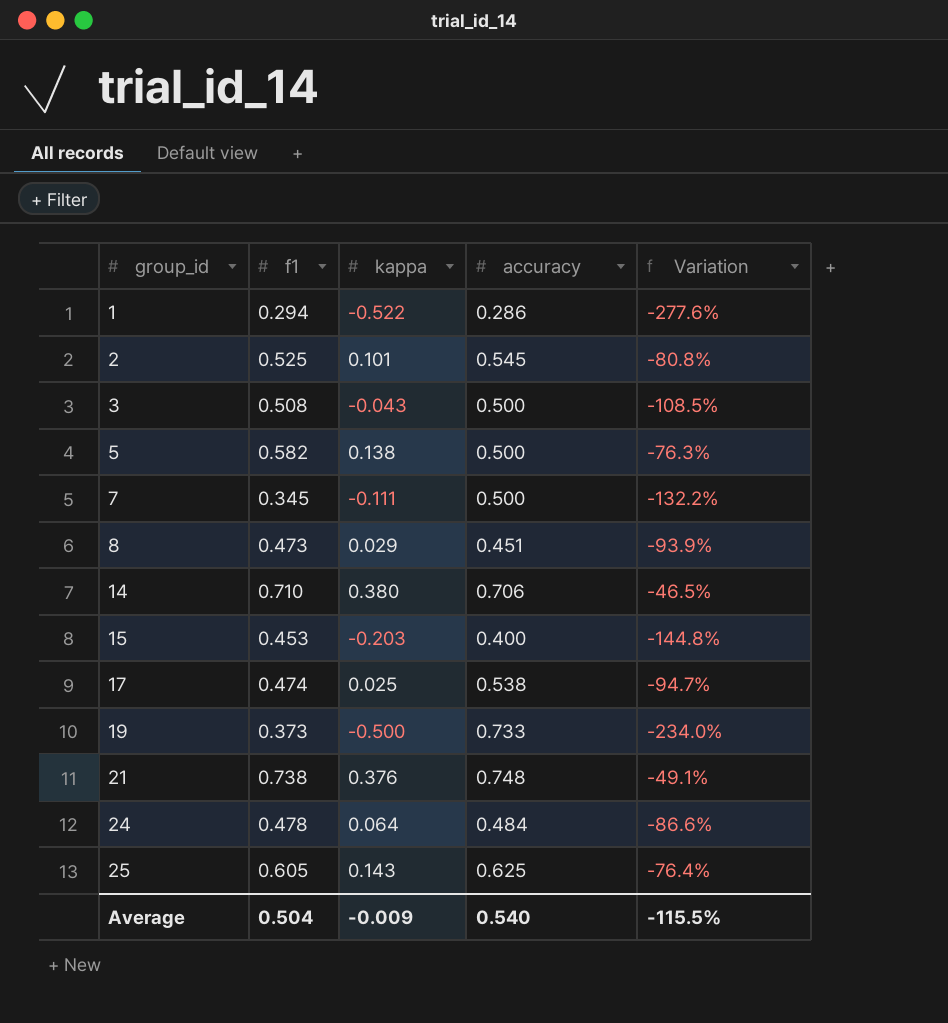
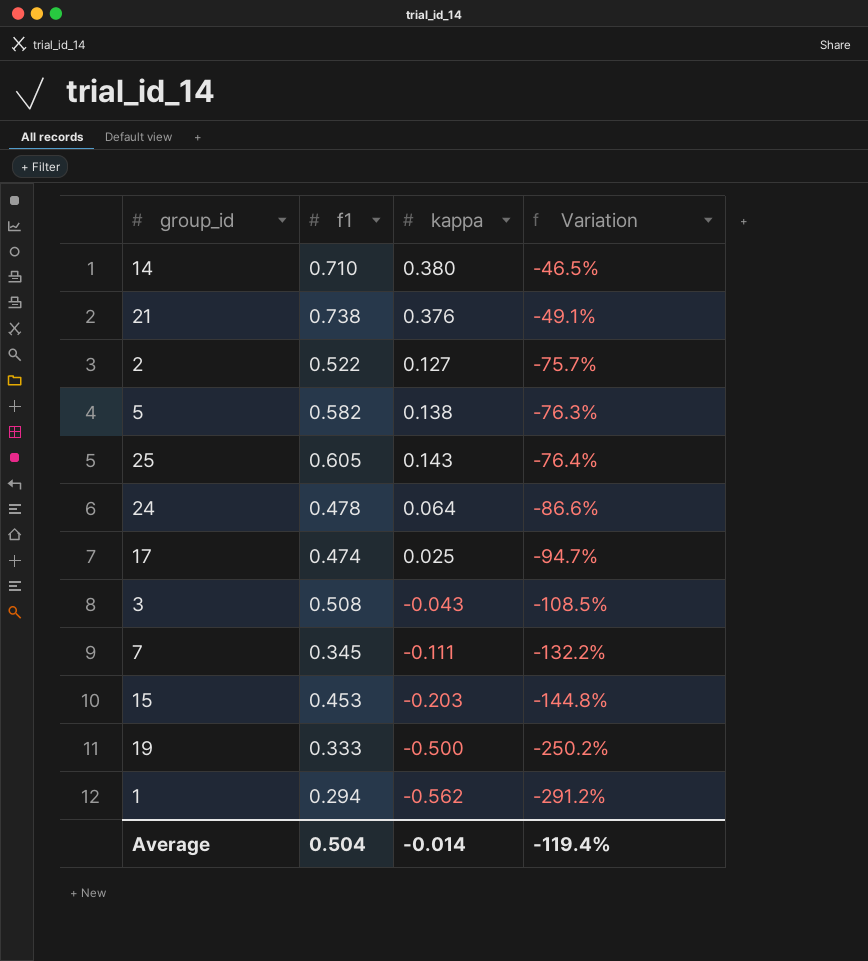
row order: group_id ascending -> Variation descending
column accuracy | position: 4 -> none
row 8: 0.473 | 0.029 | 0.451 | -93.9% -> none
2 | f1: 0.525 -> 0.522
2 | kappa: 0.101 -> 0.127
2 | Variation: -80.8% -> -75.7%
19 | f1: 0.373 -> 0.333
19 | Variation: -234.0% -> -250.2%
1 | kappa: -0.522 -> -0.562
1 | Variation: -277.6% -> -291.2%
Average | kappa: -0.009 -> -0.014
Average | Variation: -115.5% -> -119.4%

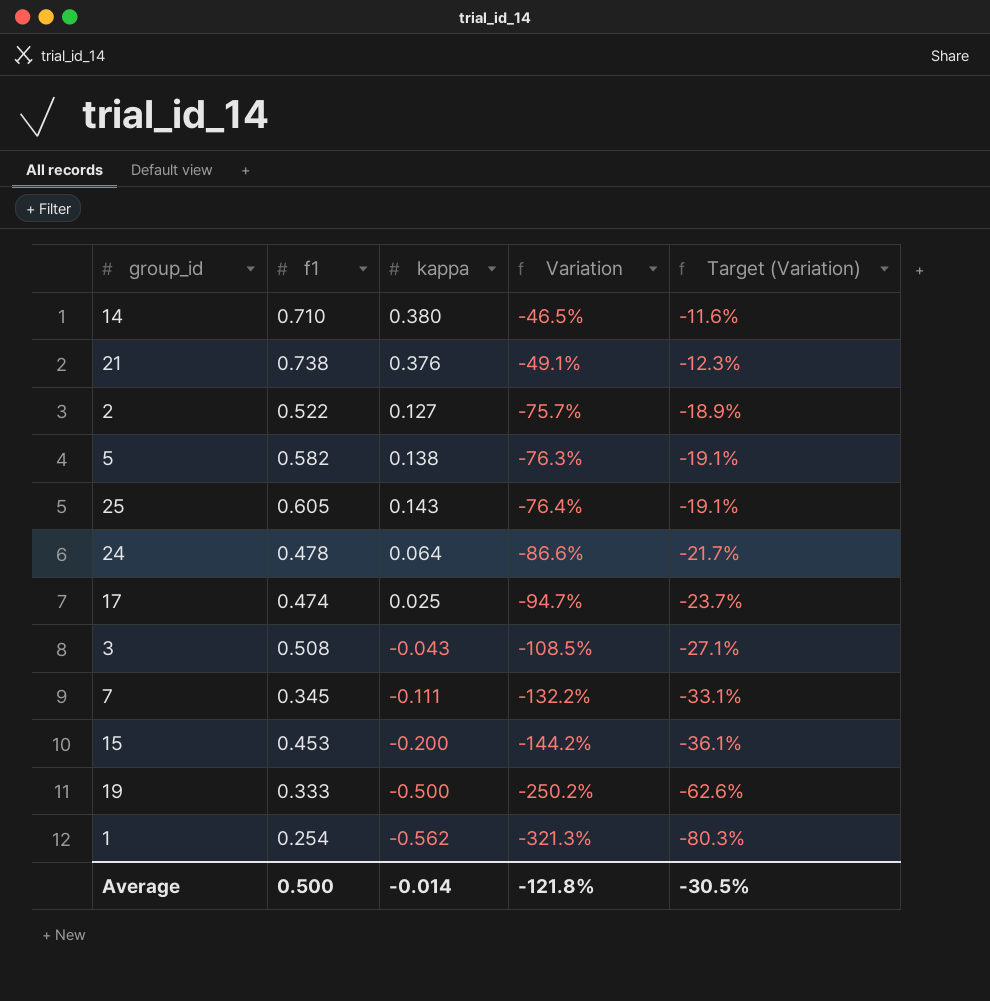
column Target (Variation) | formula: none -> [Variation] * 0.25
15 | kappa: -0.203 -> -0.200
15 | Variation: -144.8% -> -144.2%
1 | f1: 0.294 -> 0.254
1 | Variation: -291.2% -> -321.3%
Average | f1: 0.504 -> 0.500
Average | Variation: -119.4% -> -121.8%

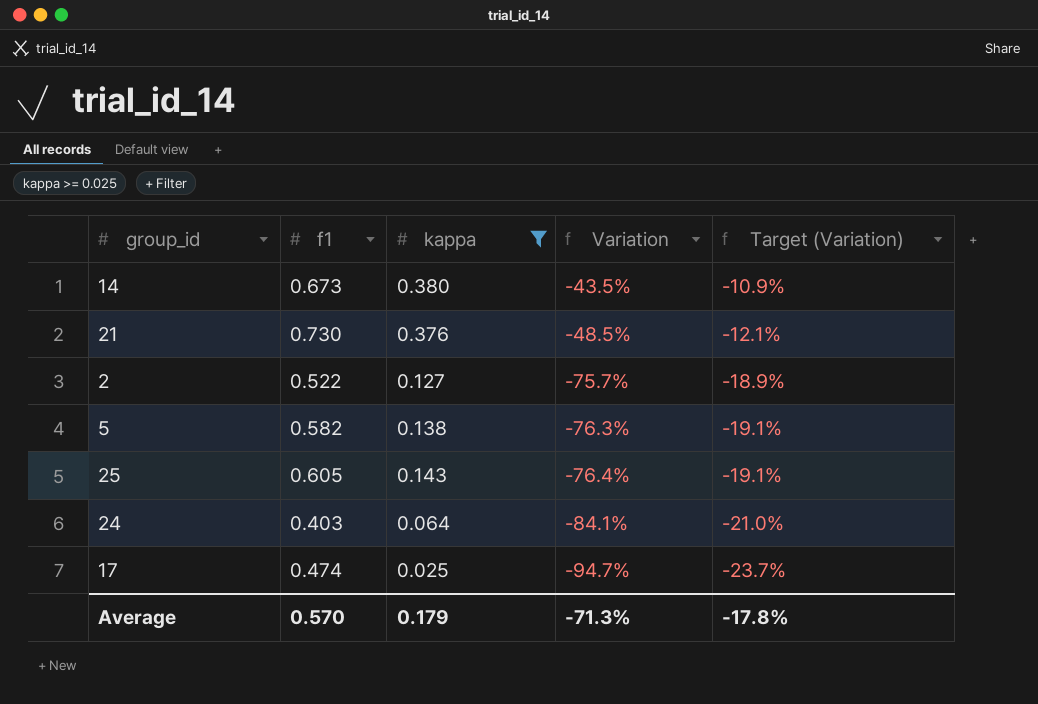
filter: none -> kappa >= 0.025
14 | f1: 0.710 -> 0.673
14 | Variation: -46.5% -> -43.5%
14 | Target (Variation): -11.6% -> -10.9%
21 | f1: 0.738 -> 0.730
21 | Variation: -49.1% -> -48.5%
21 | Target (Variation): -12.3% -> -12.1%
24 | f1: 0.478 -> 0.403
24 | Variation: -86.6% -> -84.1%
24 | Target (Variation): -21.7% -> -21.0%
Average | f1: 0.500 -> 0.570
Average | kappa: -0.014 -> 0.179
Average | Variation: -121.8% -> -71.3%
Average | Target (Variation): -30.5% -> -17.8%

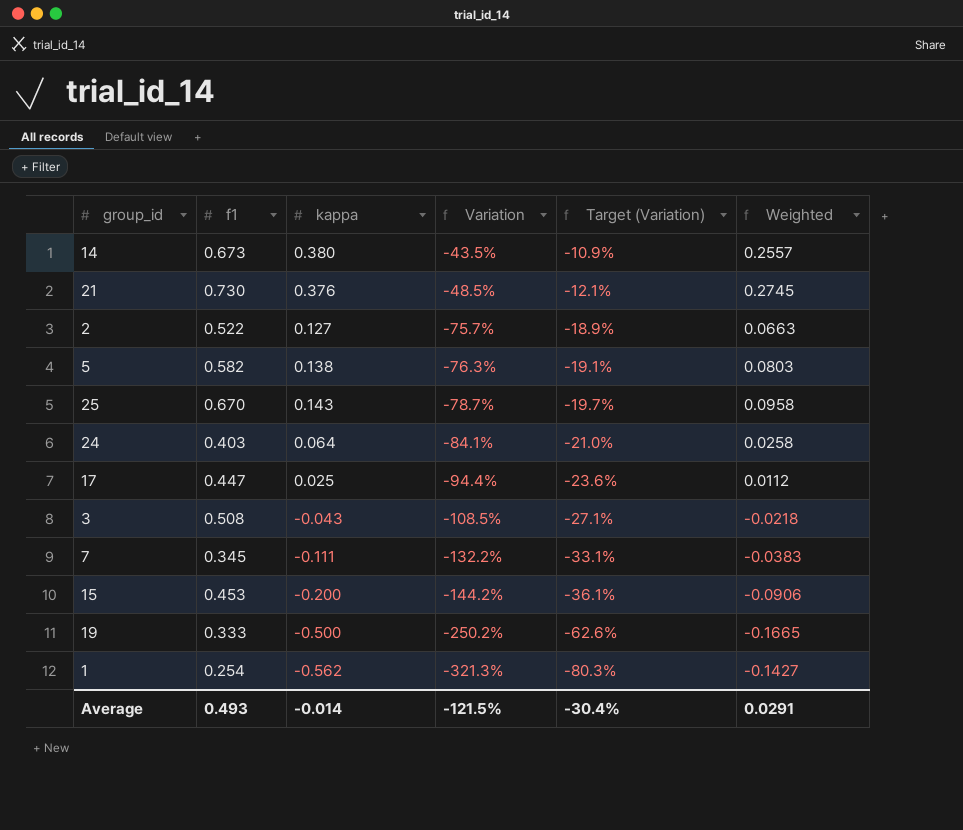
filter: kappa >= 0.025 -> none
column Weighted | formula: none -> [f1] * [kappa]
25 | f1: 0.605 -> 0.670
25 | Variation: -76.4% -> -78.7%
25 | Target (Variation): -19.1% -> -19.7%
17 | f1: 0.474 -> 0.447
17 | Variation: -94.7% -> -94.4%
17 | Target (Variation): -23.7% -> -23.6%
Average | f1: 0.570 -> 0.493
Average | kappa: 0.179 -> -0.014
Average | Variation: -71.3% -> -121.5%
Average | Target (Variation): -17.8% -> -30.4%

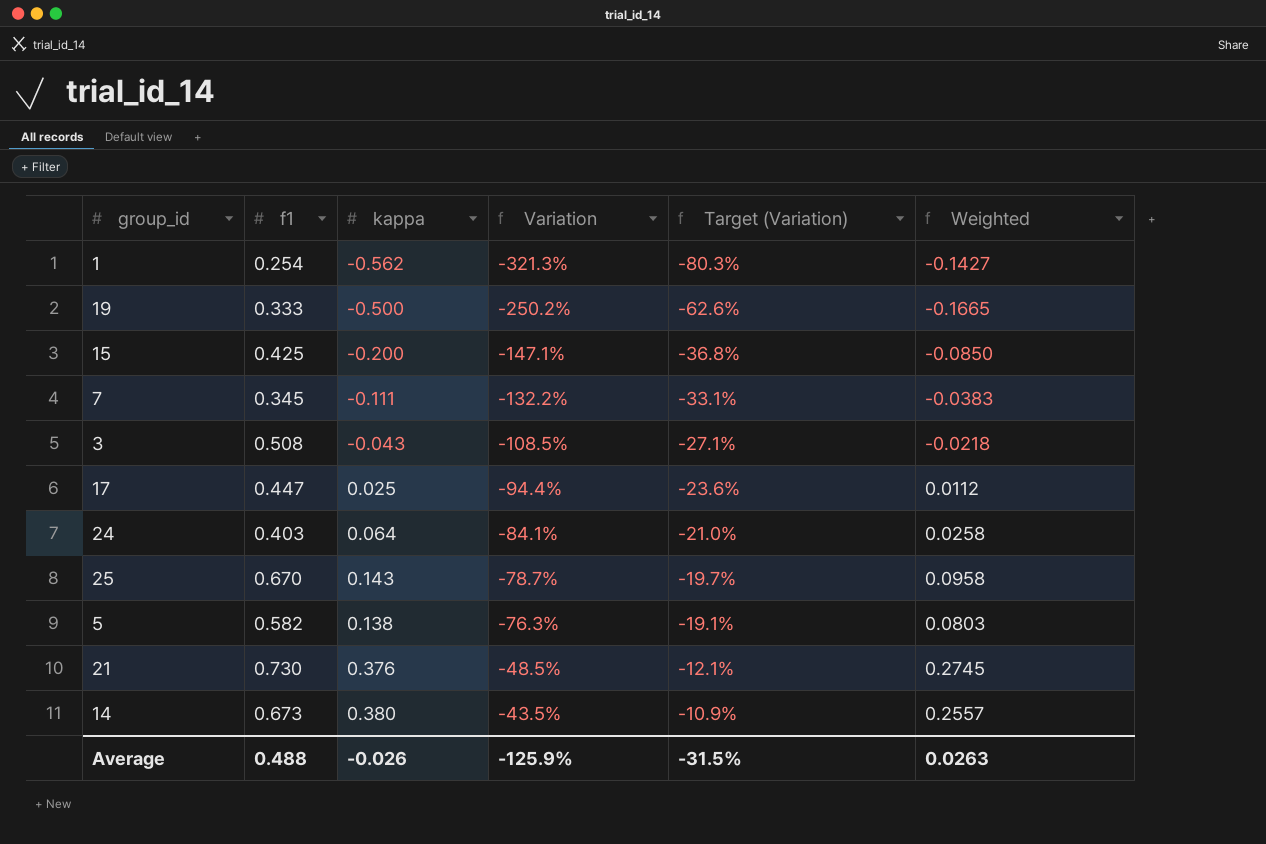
row order: Variation descending -> Variation ascending
row 2: 0.522 | 0.127 | -75.7% | -18.9% | 0.0663 -> none
15 | f1: 0.453 -> 0.425
15 | Variation: -144.2% -> -147.1%
15 | Target (Variation): -36.1% -> -36.8%
15 | Weighted: -0.0906 -> -0.0850
Average | f1: 0.493 -> 0.488
Average | kappa: -0.014 -> -0.026
Average | Variation: -121.5% -> -125.9%
Average | Target (Variation): -30.4% -> -31.5%
Average | Weighted: 0.0291 -> 0.0263

